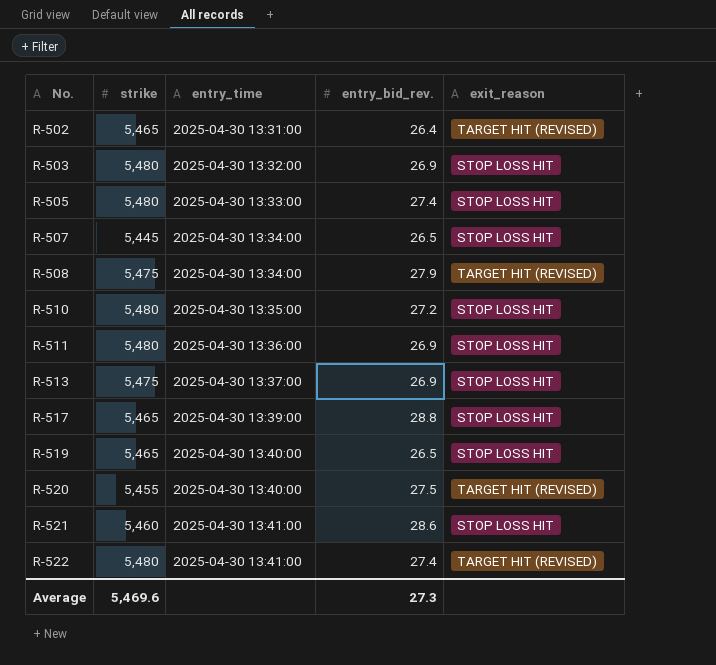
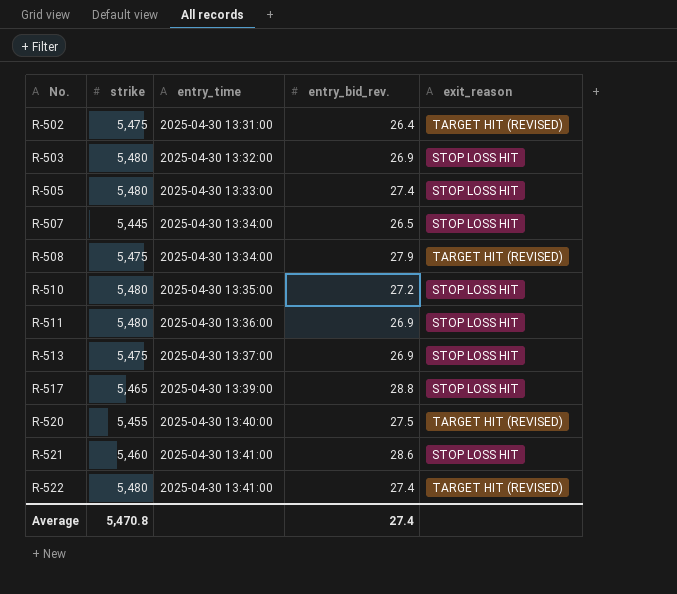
row R-519: 5,465 | 2025-04-30 13:40:00 | 26.5 | STOP LOSS HIT -> none
R-502 | strike: 5,465 -> 5,475
Average | strike: 5,469.6 -> 5,470.8
Average | entry_bid_rev.: 27.3 -> 27.4

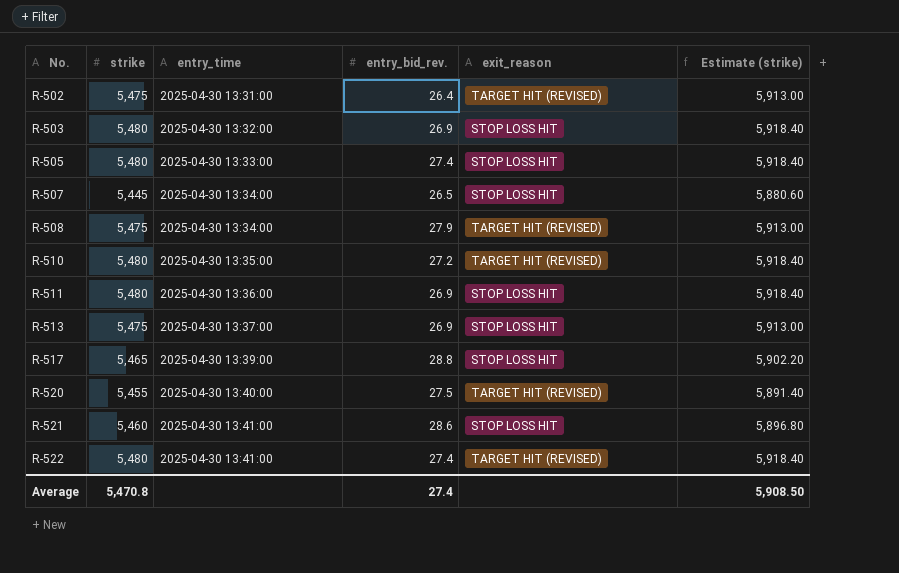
column Estimate (strike) | formula: none -> [strike] * 1.08
R-510 | exit_reason: STOP LOSS HIT -> TARGET HIT (REVISED)

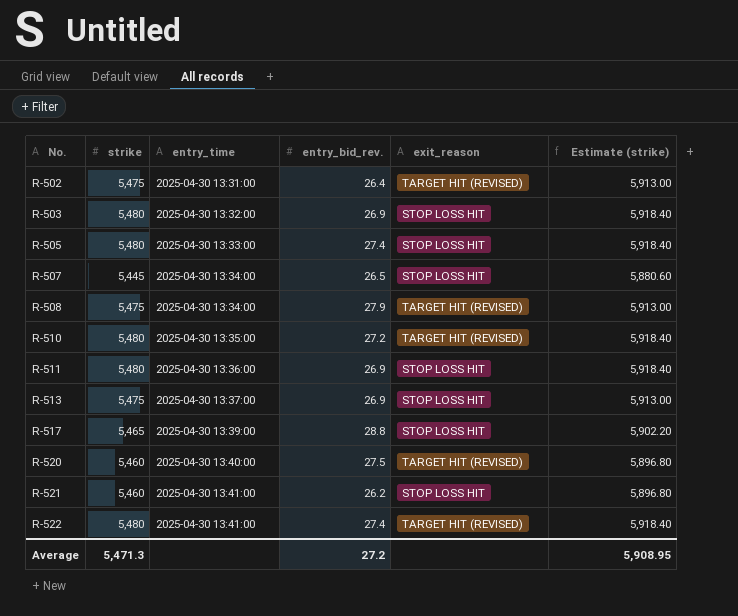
R-520 | strike: 5,455 -> 5,460
R-520 | Estimate (strike): 5,891.40 -> 5,896.80
R-521 | entry_bid_rev.: 28.6 -> 26.2
Average | strike: 5,470.8 -> 5,471.3
Average | entry_bid_rev.: 27.4 -> 27.2
Average | Estimate (strike): 5,908.50 -> 5,908.95

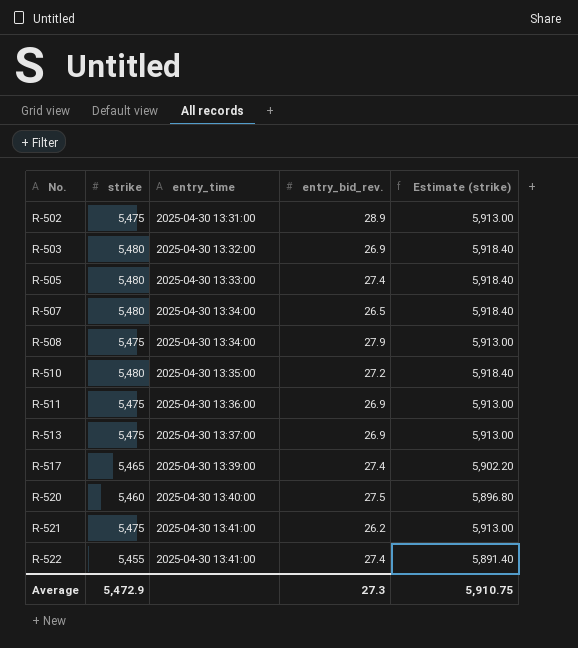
column exit_reason | position: 5 -> none
R-502 | entry_bid_rev.: 26.4 -> 28.9
R-507 | strike: 5,445 -> 5,480
R-507 | Estimate (strike): 5,880.60 -> 5,918.40
R-511 | strike: 5,480 -> 5,475
R-511 | Estimate (strike): 5,918.40 -> 5,913.00
R-517 | entry_bid_rev.: 28.8 -> 27.4
R-521 | strike: 5,460 -> 5,475
R-521 | Estimate (strike): 5,896.80 -> 5,913.00
R-522 | strike: 5,480 -> 5,455
R-522 | Estimate (strike): 5,918.40 -> 5,891.40
Average | strike: 5,471.3 -> 5,472.9
Average | entry_bid_rev.: 27.2 -> 27.3
Average | Estimate (strike): 5,908.95 -> 5,910.75

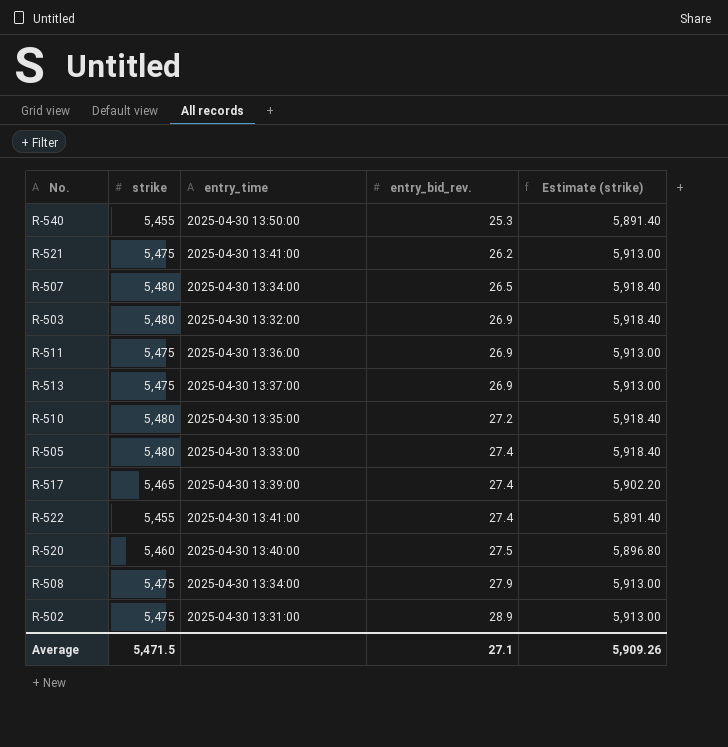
row order: No. ascending -> entry_bid_rev. ascending
row R-540: none -> 5,455 | 2025-04-30 13:50:00 | 25.3 | 5,891.40
Average | strike: 5,472.9 -> 5,471.5
Average | entry_bid_rev.: 27.3 -> 27.1
Average | Estimate (strike): 5,910.75 -> 5,909.26

